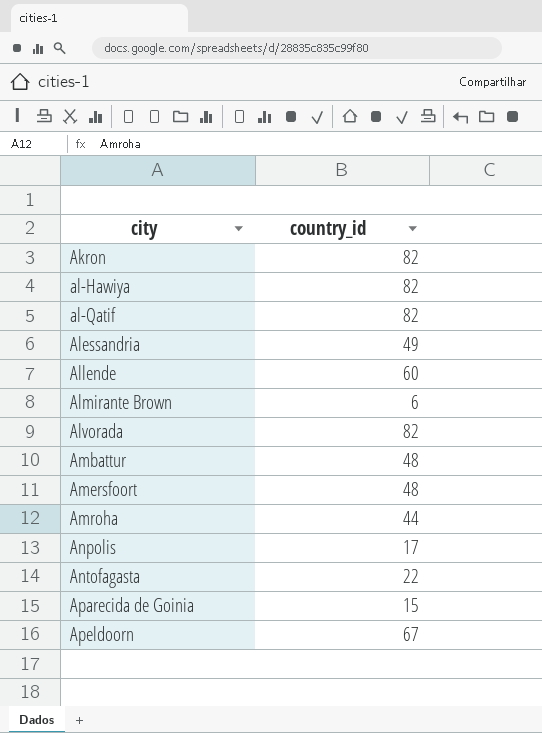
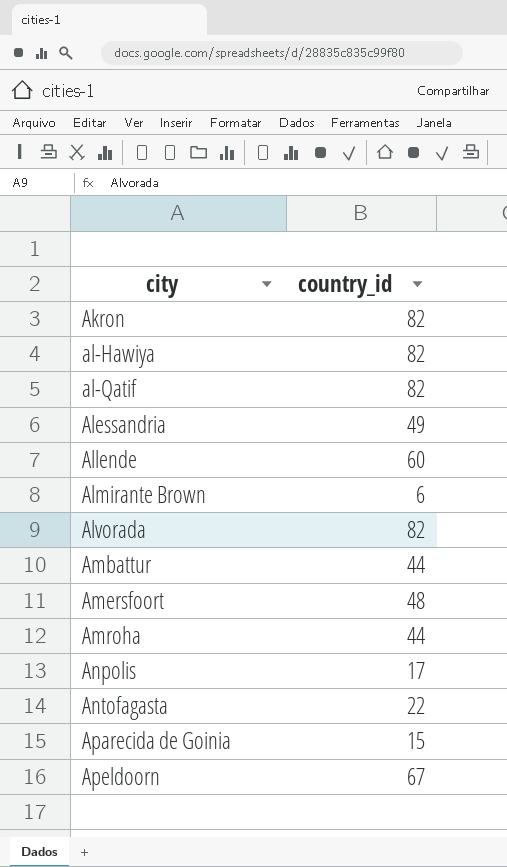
Ambattur | country_id: 48 -> 44

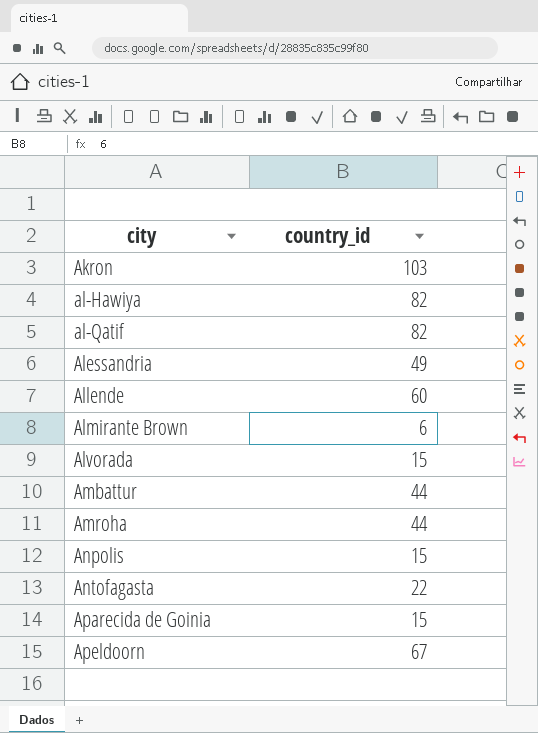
row Amersfoort: 48 -> none
Akron | country_id: 82 -> 103
Alvorada | country_id: 82 -> 15
Anpolis | country_id: 17 -> 15

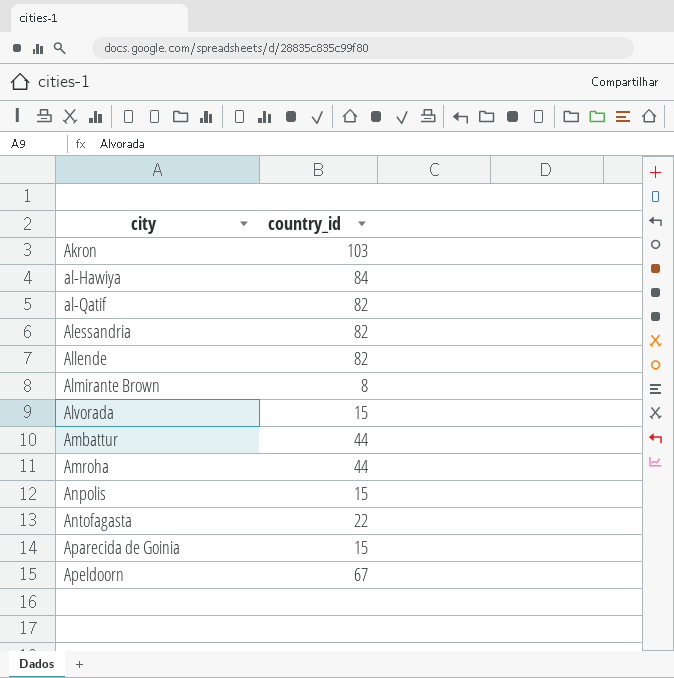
al-Hawiya | country_id: 82 -> 84
Alessandria | country_id: 49 -> 82
Allende | country_id: 60 -> 82
Almirante Brown | country_id: 6 -> 8

